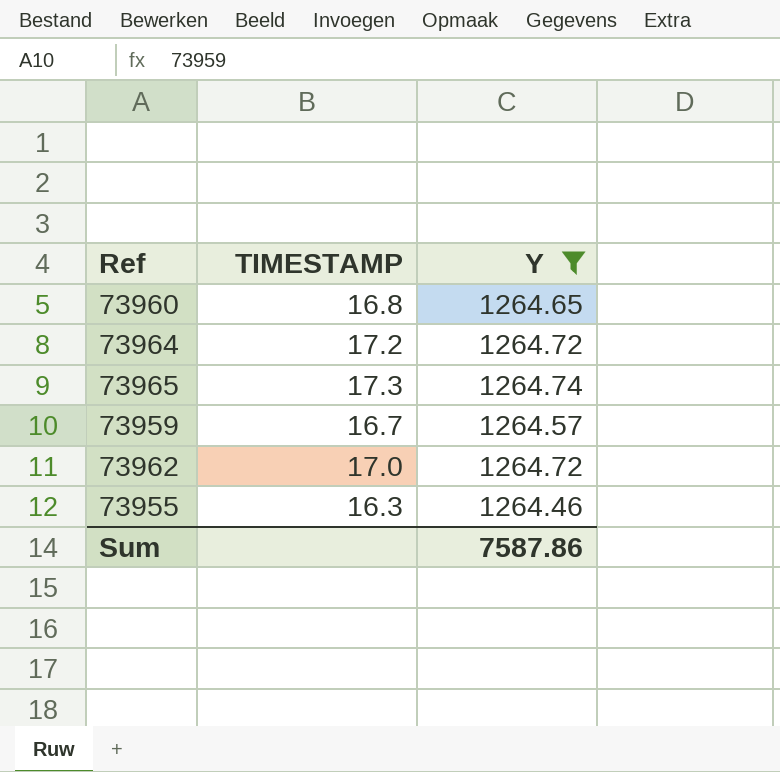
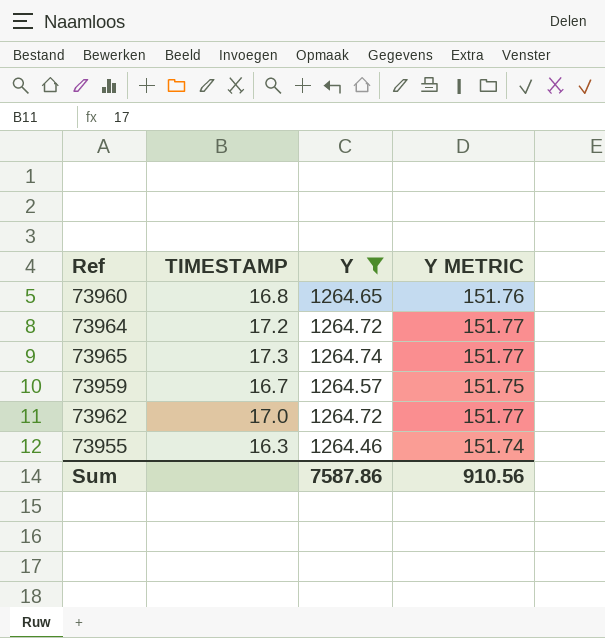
column Y METRIC | formula: none -> [Y] * 0.12

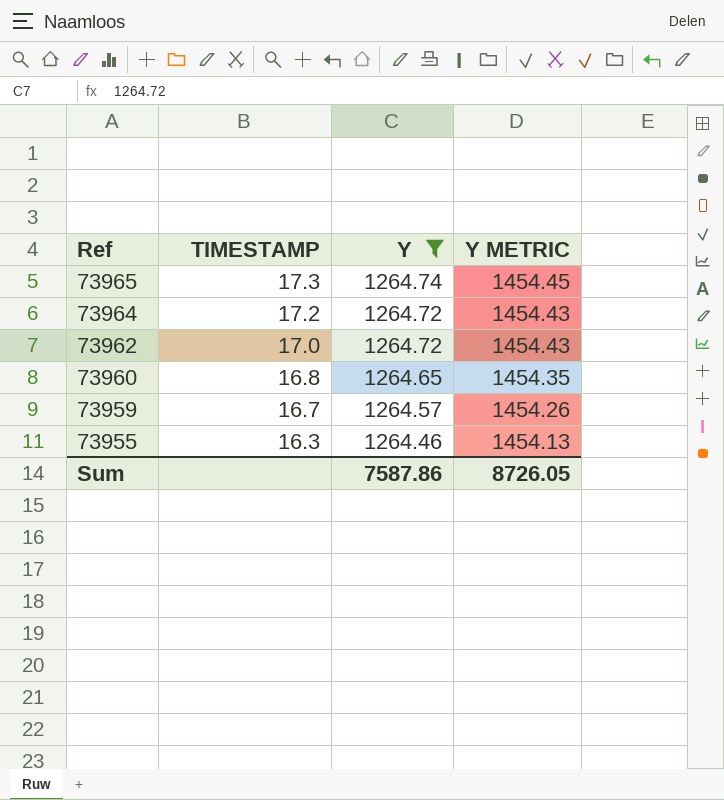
row order: none -> Ref descending
column Y METRIC | formula: [Y] * 0.12 -> [Y] * 1.15
Sum | Y METRIC: 910.56 -> 8726.05

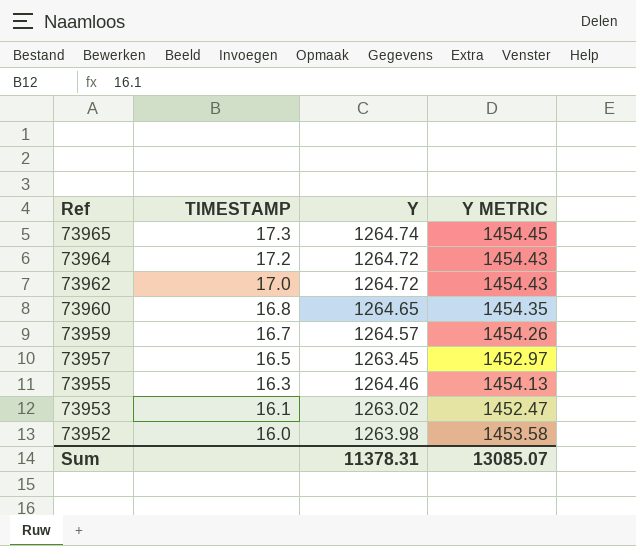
filter: Y >= 1264.46 -> none
Sum | Y: 7587.86 -> 11378.31
Sum | Y METRIC: 8726.05 -> 13085.07

